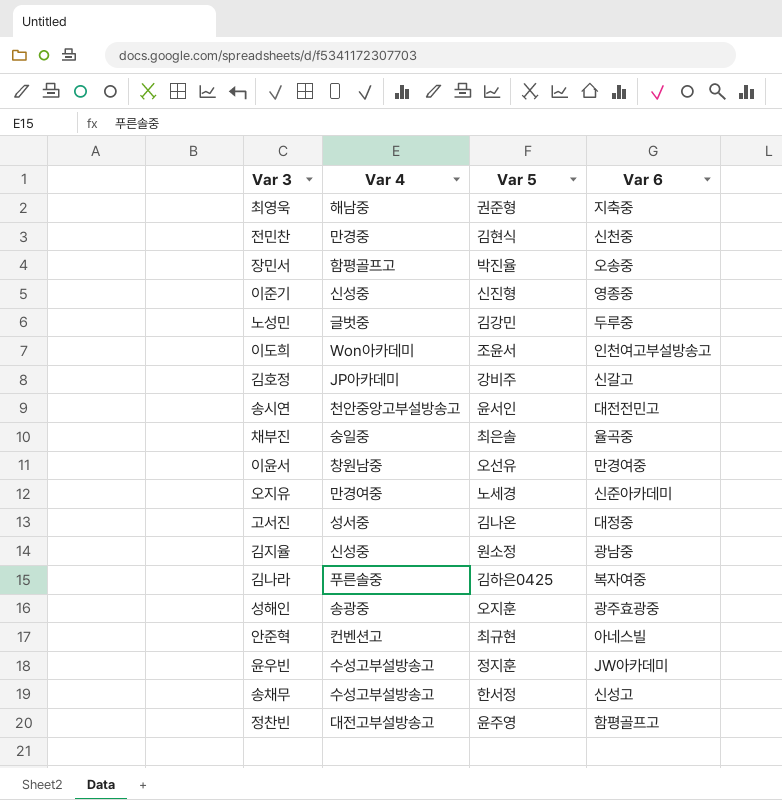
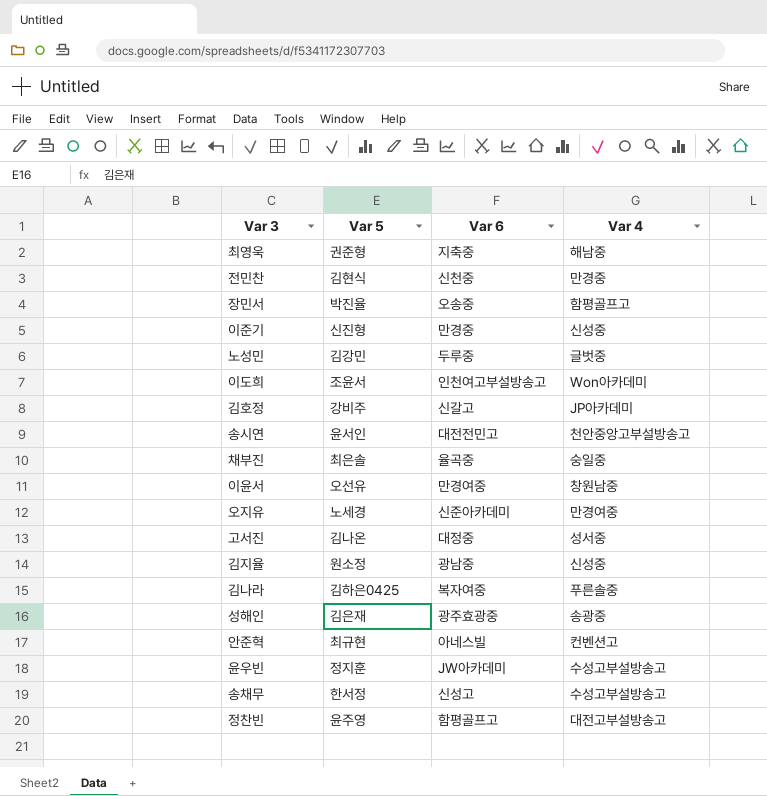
column Var 4 | position: 2 -> 4
이준기 | Var 6: 영종중 -> 만경중
성해인 | Var 5: 오지훈 -> 김은재

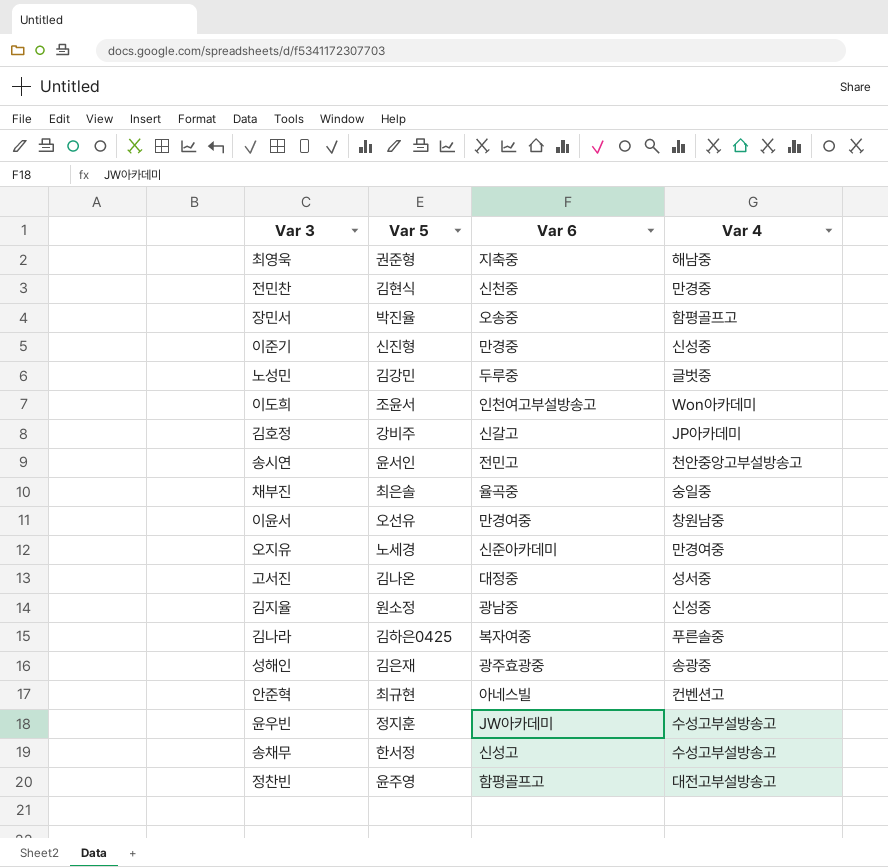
송시연 | Var 6: 대전전민고 -> 전민고

